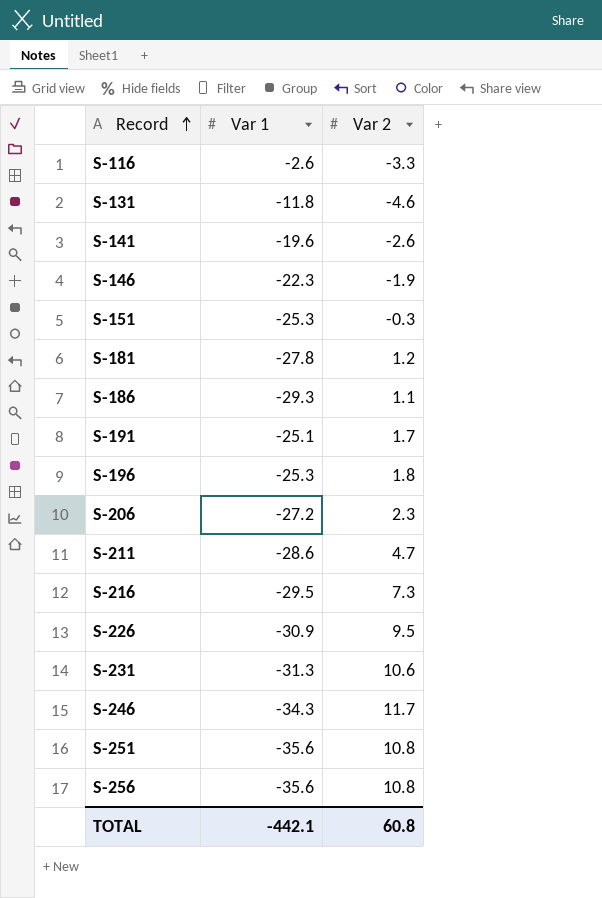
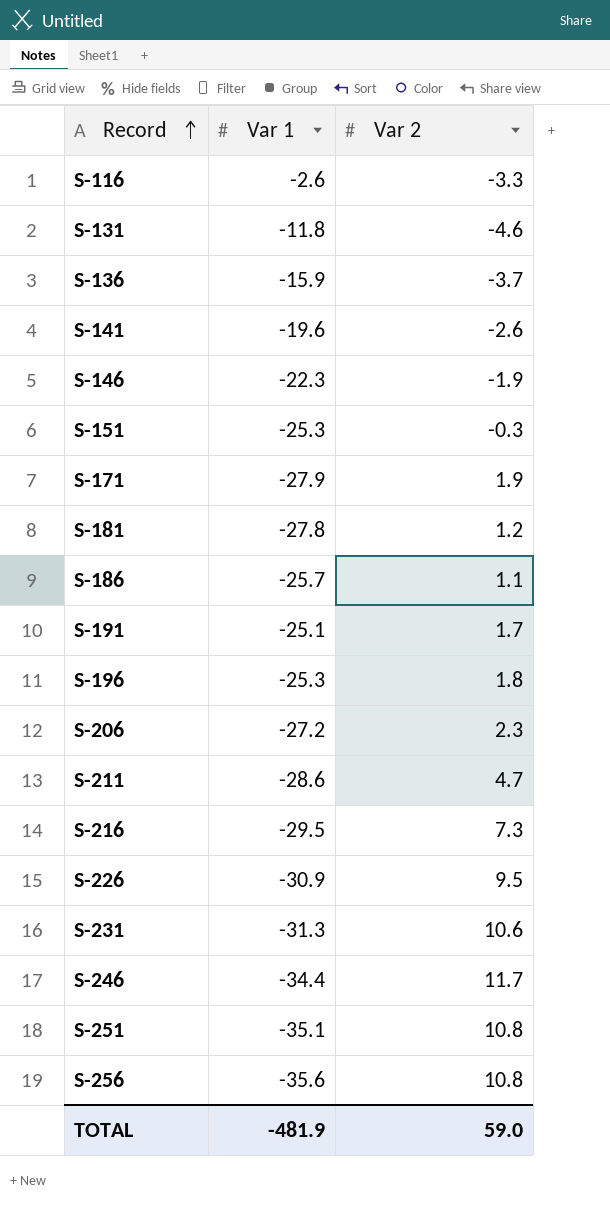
row S-136: none -> -15.9 | -3.7
row S-171: none -> -27.9 | 1.9
S-186 | Var 1: -29.3 -> -25.7
S-246 | Var 1: -34.3 -> -34.4
S-251 | Var 1: -35.6 -> -35.1
TOTAL | Var 1: -442.1 -> -481.9
TOTAL | Var 2: 60.8 -> 59.0

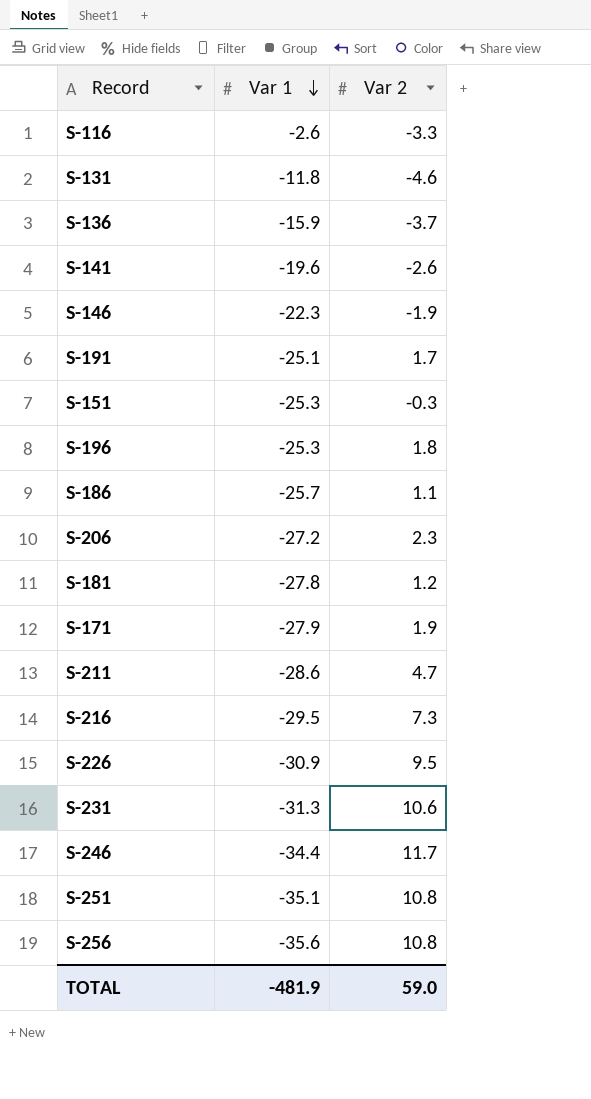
row order: Record ascending -> Var 1 descending

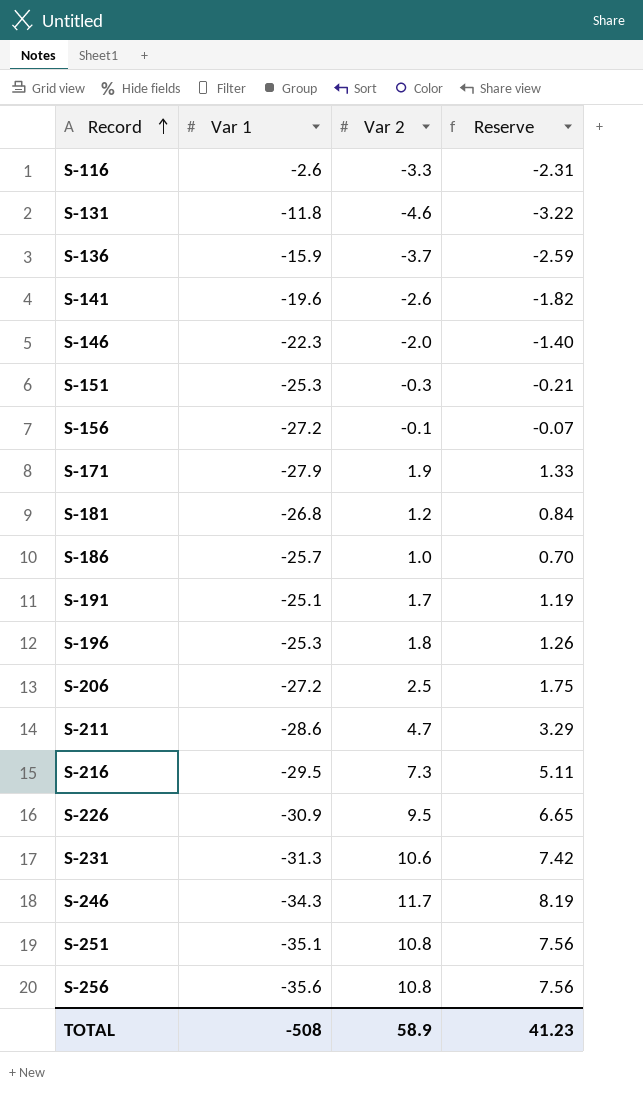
row order: Var 1 descending -> Record ascending
column Reserve | formula: none -> [Var 2] * 0.7
S-146 | Var 2: -1.9 -> -2.0
row S-156: none -> -27.2 | -0.1 | -0.07
S-181 | Var 1: -27.8 -> -26.8
S-186 | Var 2: 1.1 -> 1.0
S-206 | Var 2: 2.3 -> 2.5
S-246 | Var 1: -34.4 -> -34.3
TOTAL | Var 1: -481.9 -> -508
TOTAL | Var 2: 59.0 -> 58.9

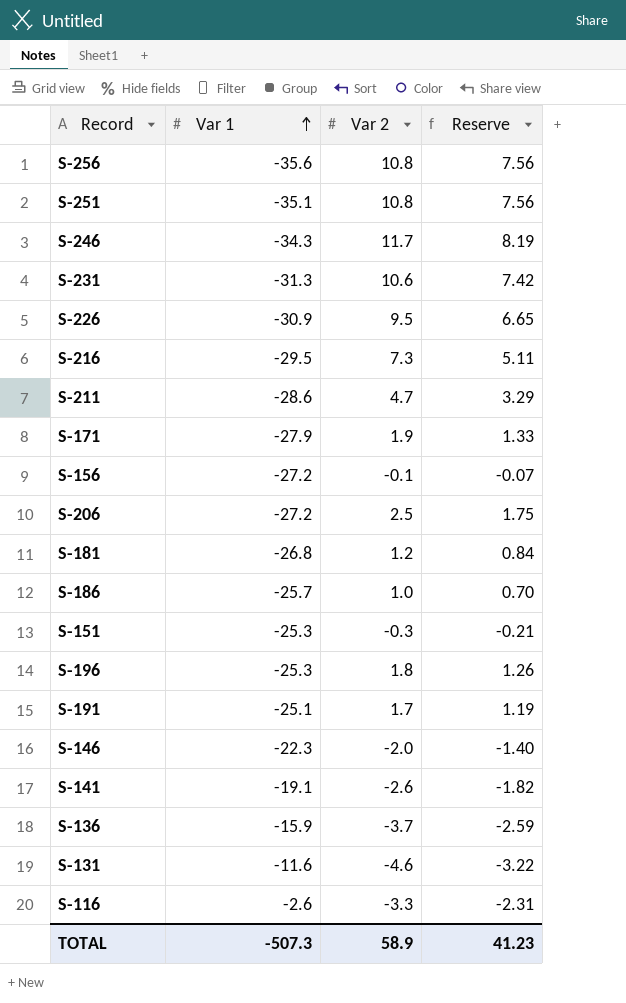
row order: Record ascending -> Var 1 ascending
S-141 | Var 1: -19.6 -> -19.1
S-131 | Var 1: -11.8 -> -11.6
TOTAL | Var 1: -508 -> -507.3

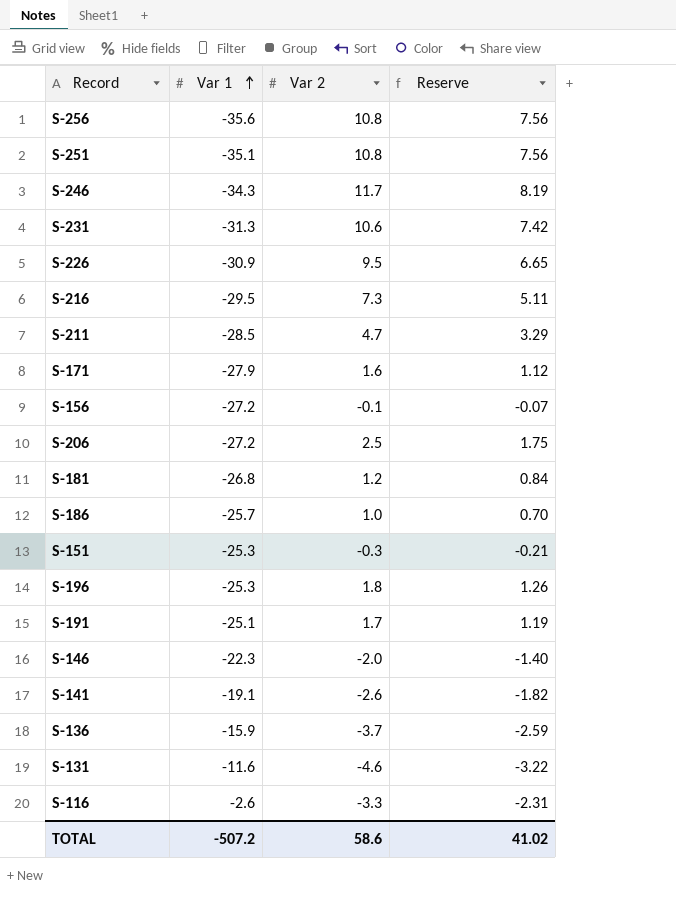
S-211 | Var 1: -28.6 -> -28.5
S-171 | Var 2: 1.9 -> 1.6
S-171 | Reserve: 1.33 -> 1.12
TOTAL | Var 1: -507.3 -> -507.2
TOTAL | Var 2: 58.9 -> 58.6
TOTAL | Reserve: 41.23 -> 41.02

